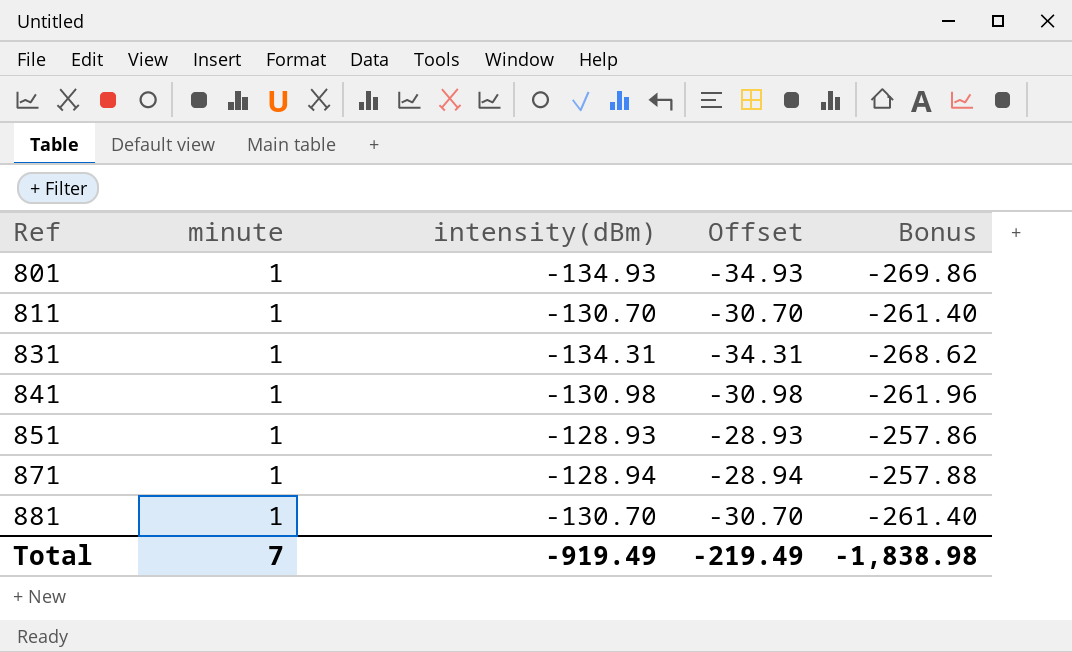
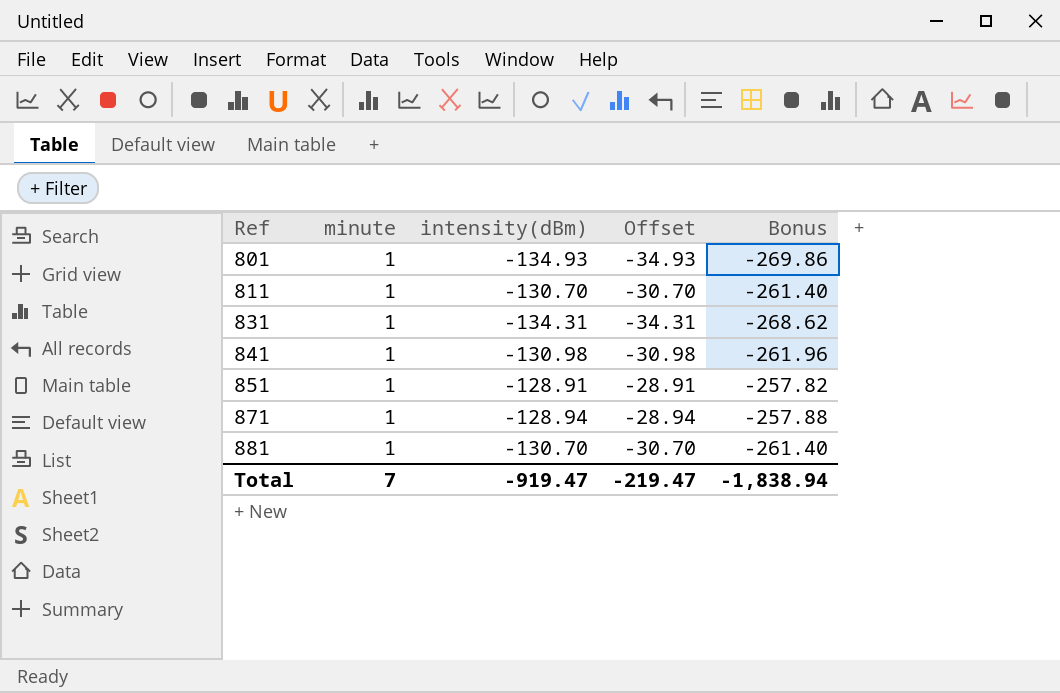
851 | intensity(dBm): -128.93 -> -128.91
851 | Offset: -28.93 -> -28.91
851 | Bonus: -257.86 -> -257.82
Total | intensity(dBm): -919.49 -> -919.47
Total | Offset: -219.49 -> -219.47
Total | Bonus: -1,838.98 -> -1,838.94

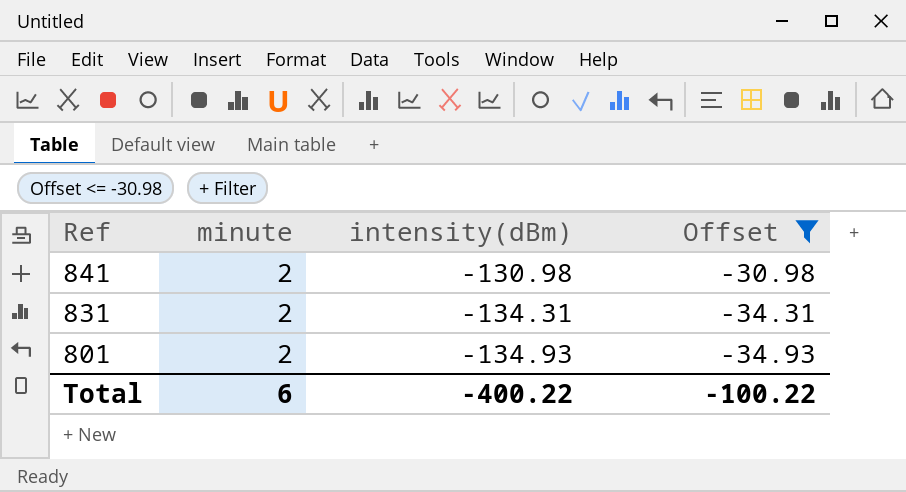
filter: none -> Offset <= -30.98
row order: Ref ascending -> Ref descending
column Bonus | formula: [intensity(dBm)] * 2 -> none
841 | minute: 1 -> 2
831 | minute: 1 -> 2
801 | minute: 1 -> 2
Total | minute: 7 -> 6
Total | intensity(dBm): -919.47 -> -400.22
Total | Offset: -219.47 -> -100.22

